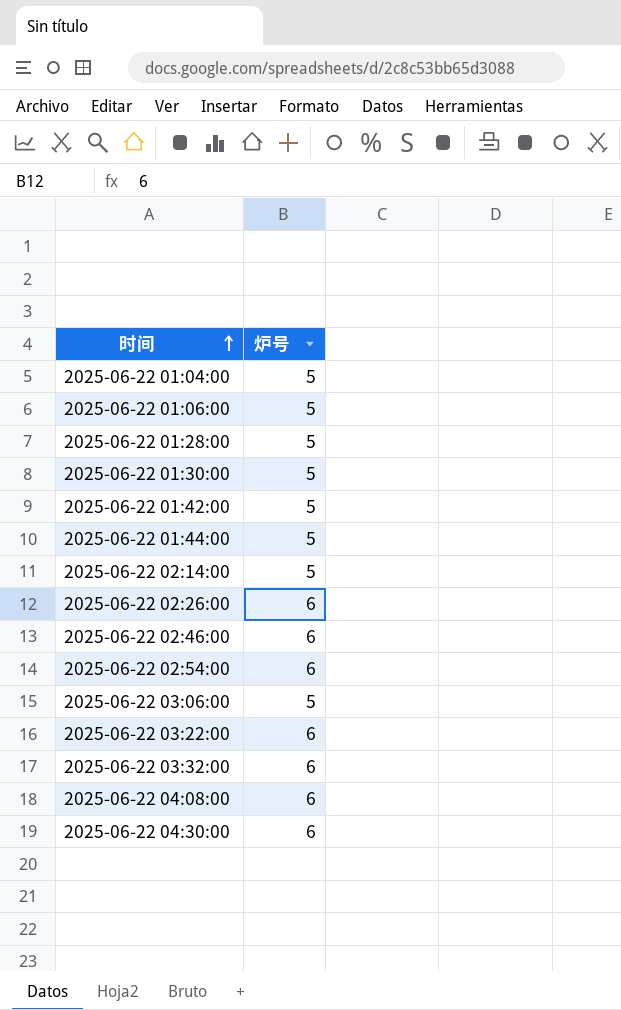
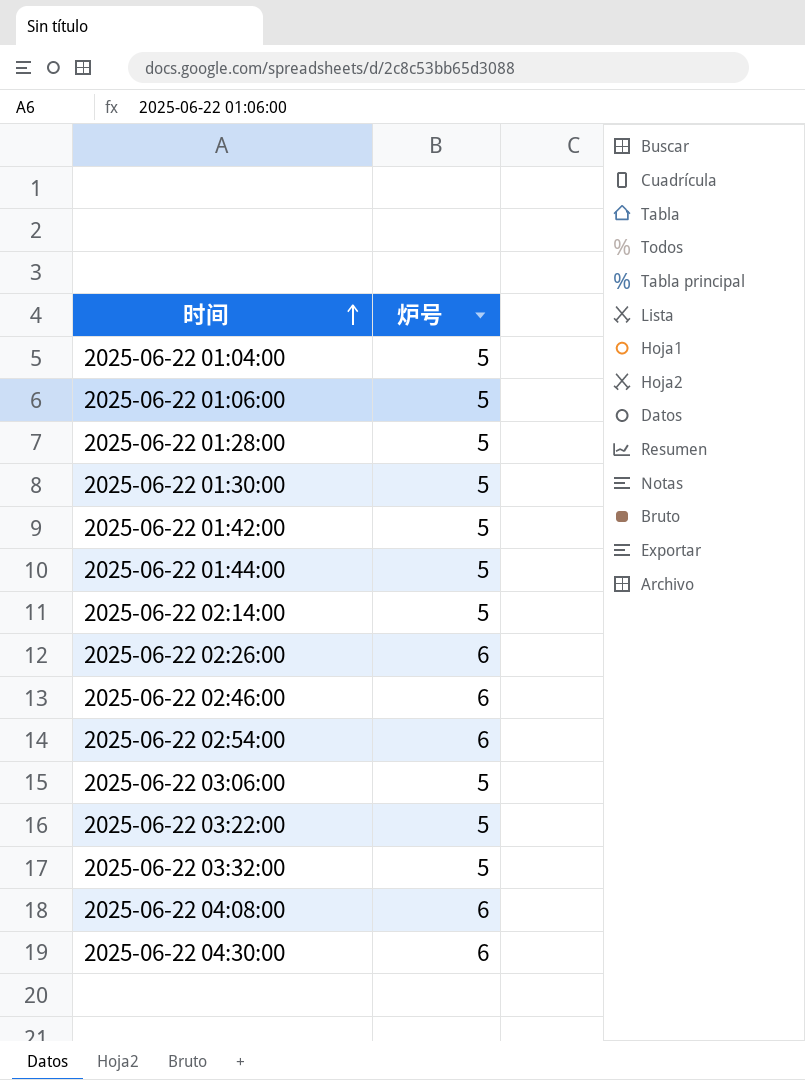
2025-06-22 03:22:00 | 炉号: 6 -> 5
2025-06-22 03:32:00 | 炉号: 6 -> 5

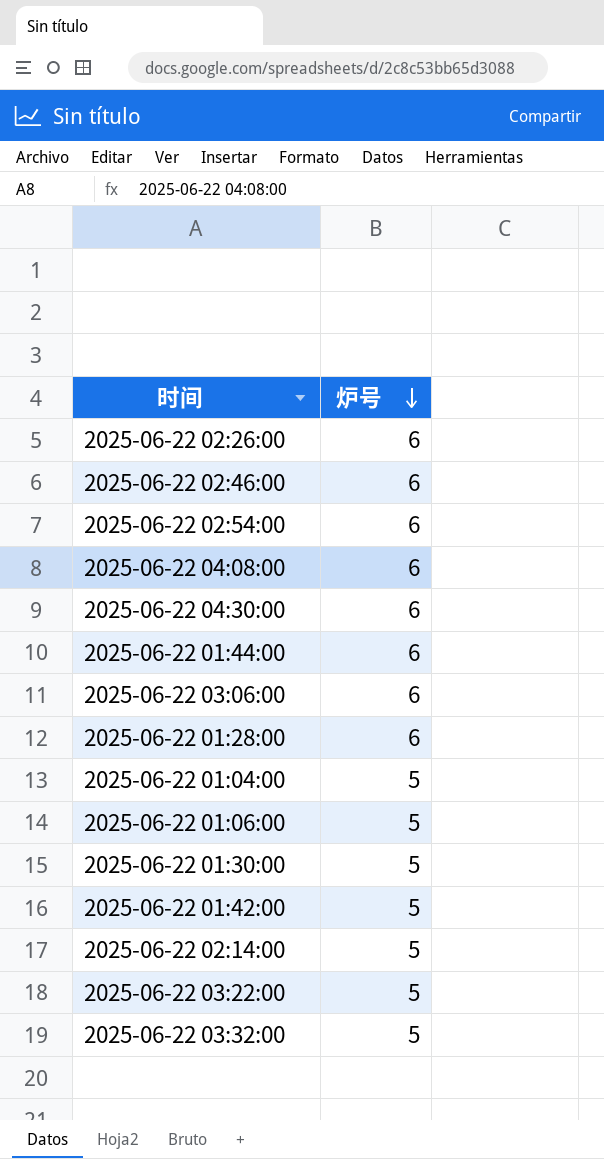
row order: 时间 ascending -> 炉号 descending
2025-06-22 01:44:00 | 炉号: 5 -> 6
2025-06-22 03:06:00 | 炉号: 5 -> 6
2025-06-22 01:28:00 | 炉号: 5 -> 6

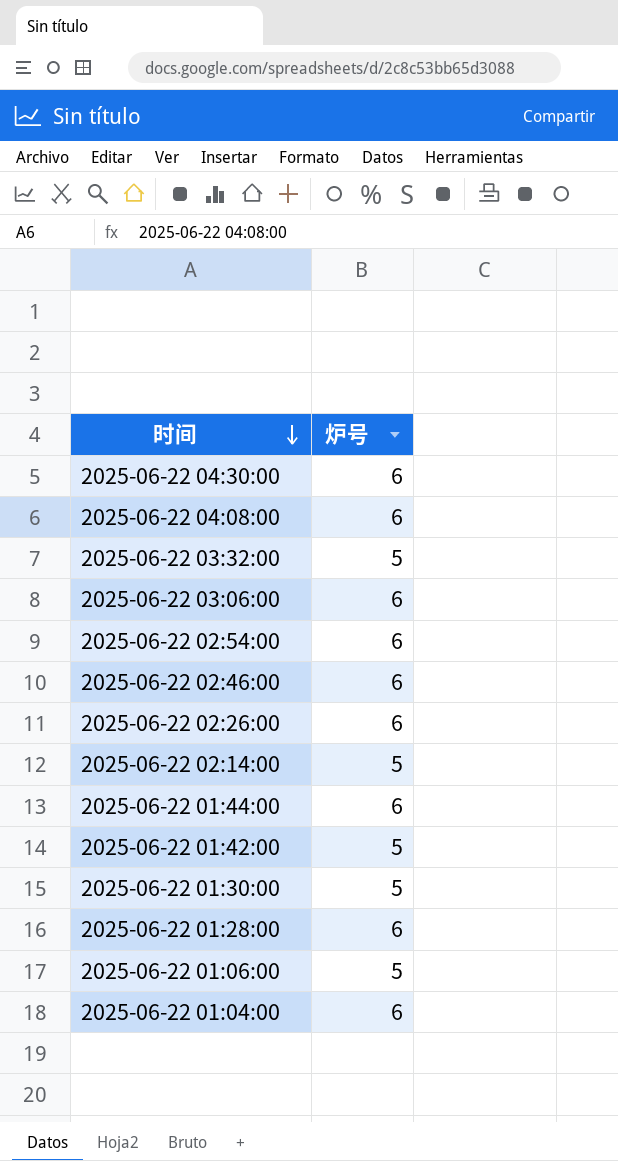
row order: 炉号 descending -> 时间 descending
row 2025-06-22 03:22:00: 5 -> none
2025-06-22 01:04:00 | 炉号: 5 -> 6

